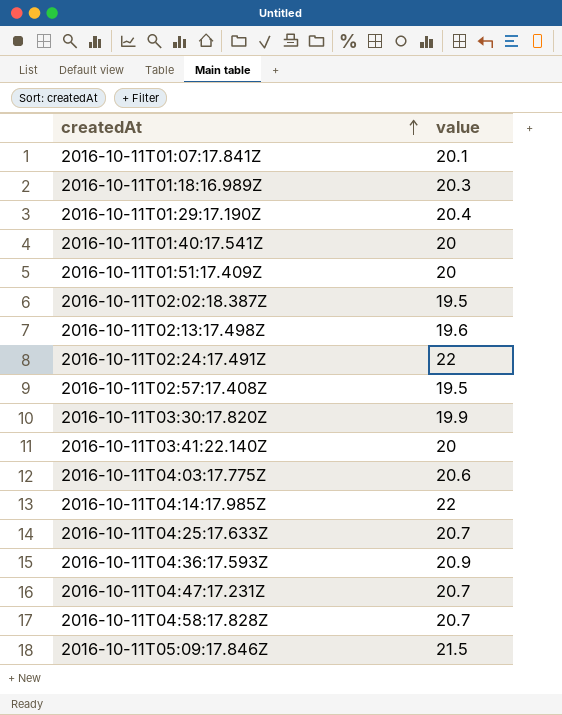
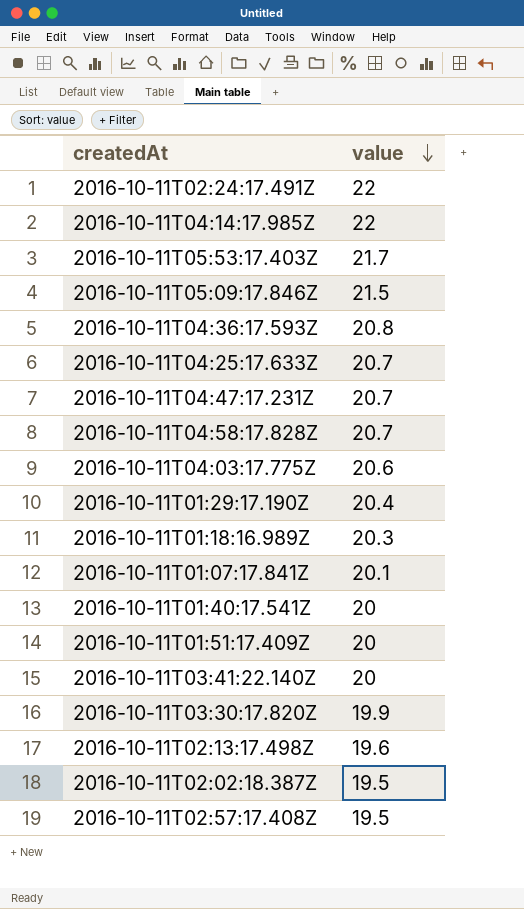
row order: createdAt ascending -> value descending
row 2016-10-11T05:53:17.403Z: none -> 21.7
2016-10-11T04:36:17.593Z | value: 20.9 -> 20.8

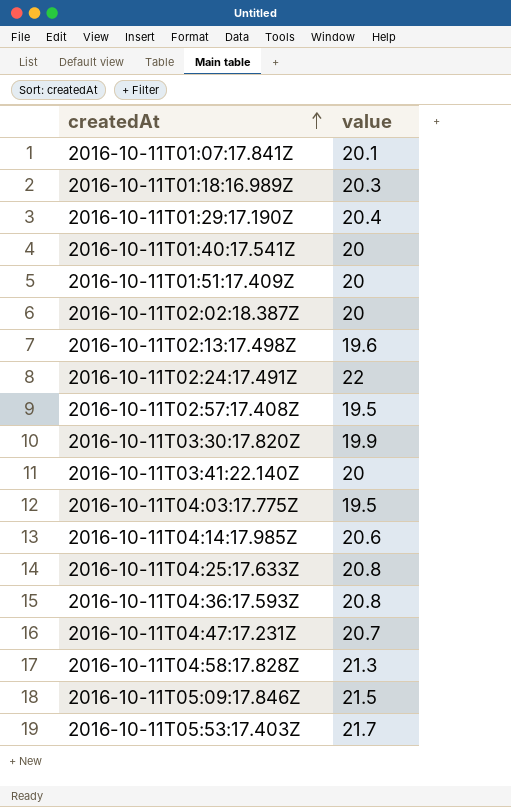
row order: value descending -> createdAt ascending
2016-10-11T02:02:18.387Z | value: 19.5 -> 20
2016-10-11T04:03:17.775Z | value: 20.6 -> 19.5
2016-10-11T04:14:17.985Z | value: 22 -> 20.6
2016-10-11T04:25:17.633Z | value: 20.7 -> 20.8
2016-10-11T04:58:17.828Z | value: 20.7 -> 21.3

